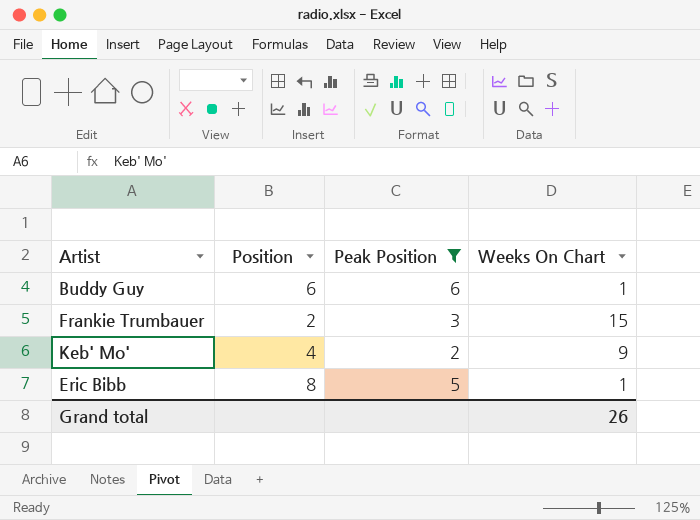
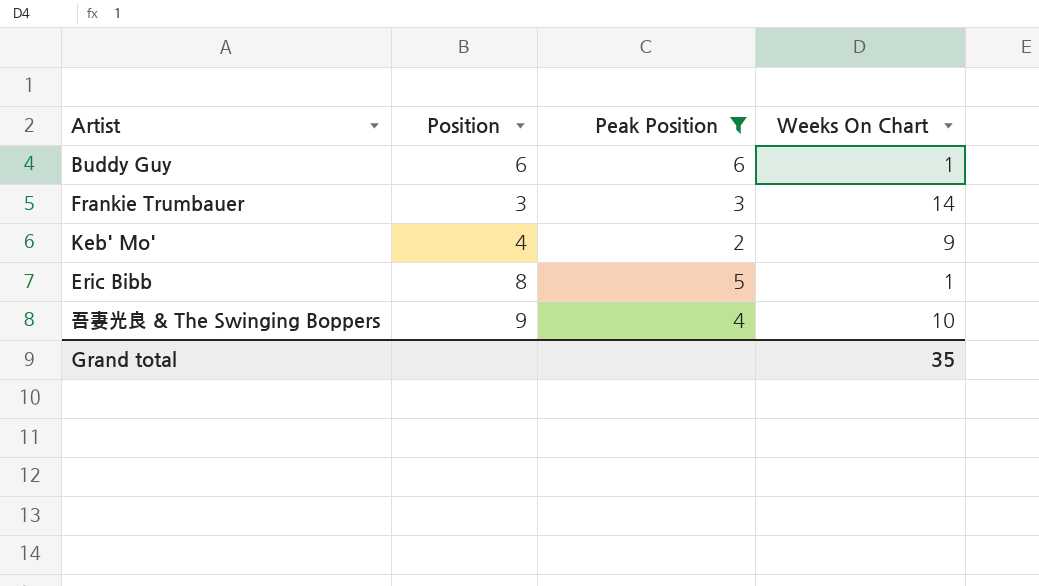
Frankie Trumbauer | Position: 2 -> 3
Frankie Trumbauer | Weeks On Chart: 15 -> 14
row 吾妻光良 & The Swinging Boppers: none -> 9 | 4 | 10
Grand total | Weeks On Chart: 26 -> 35

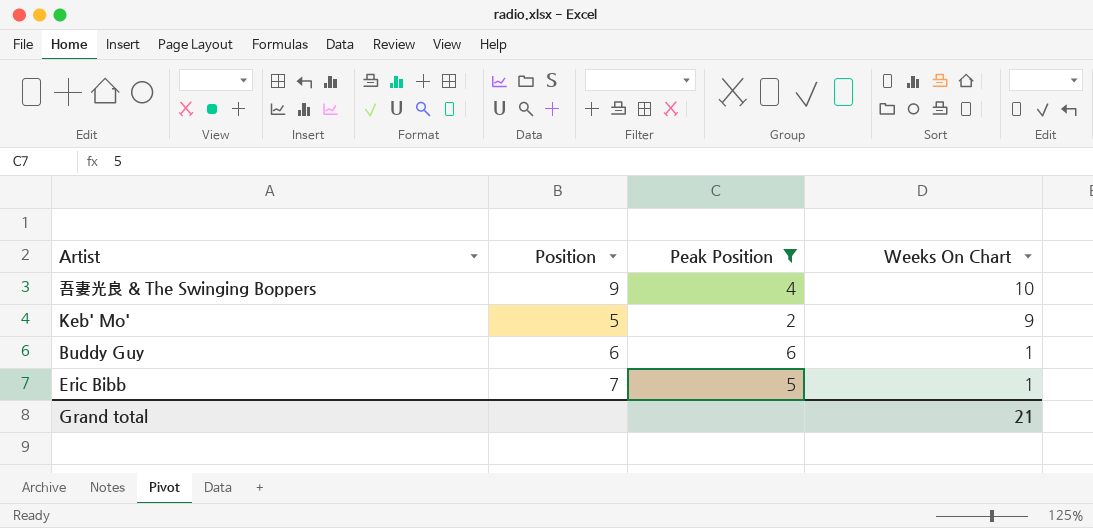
row order: none -> Weeks On Chart descending
row Frankie Trumbauer: 3 | 3 | 14 -> none
Keb' Mo' | Position: 4 -> 5
Eric Bibb | Position: 8 -> 7
Grand total | Weeks On Chart: 35 -> 21

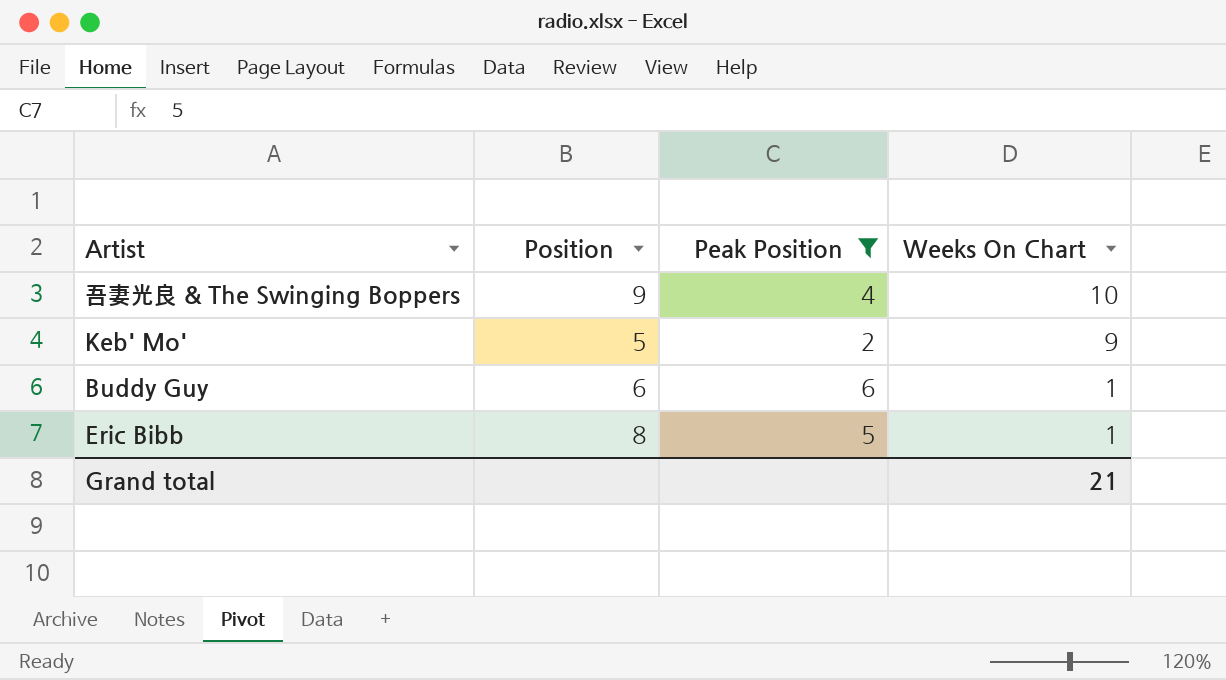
Eric Bibb | Position: 7 -> 8

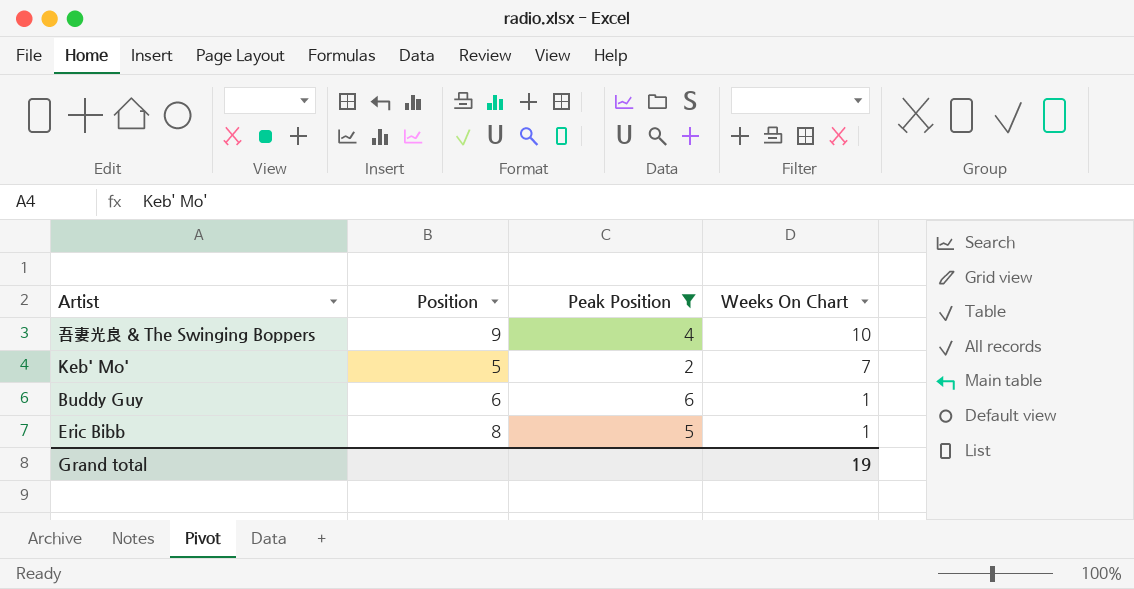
Keb' Mo' | Weeks On Chart: 9 -> 7
Grand total | Weeks On Chart: 21 -> 19

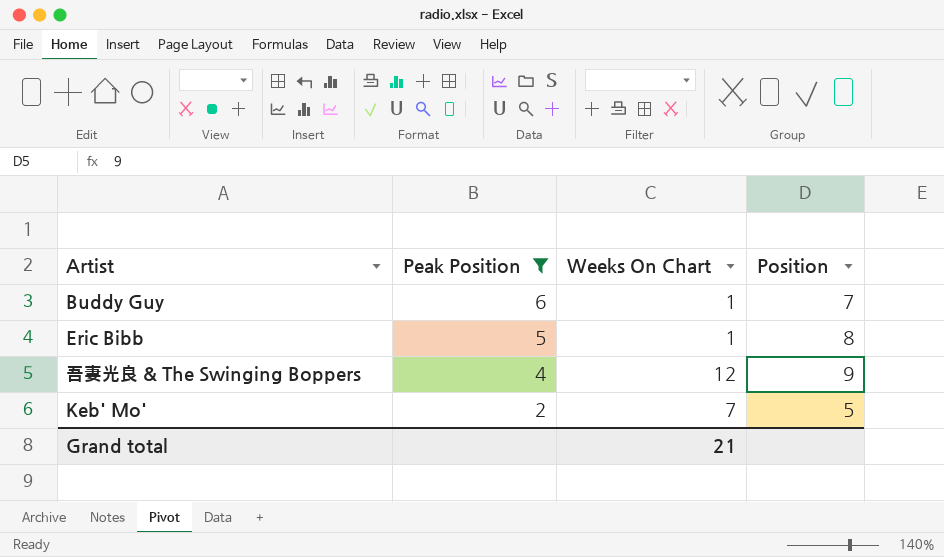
row order: Weeks On Chart descending -> Peak Position descending
column Position | position: 2 -> 4
Buddy Guy | Position: 6 -> 7
吾妻光良 & The Swinging Boppers | Weeks On Chart: 10 -> 12
Grand total | Weeks On Chart: 19 -> 21

